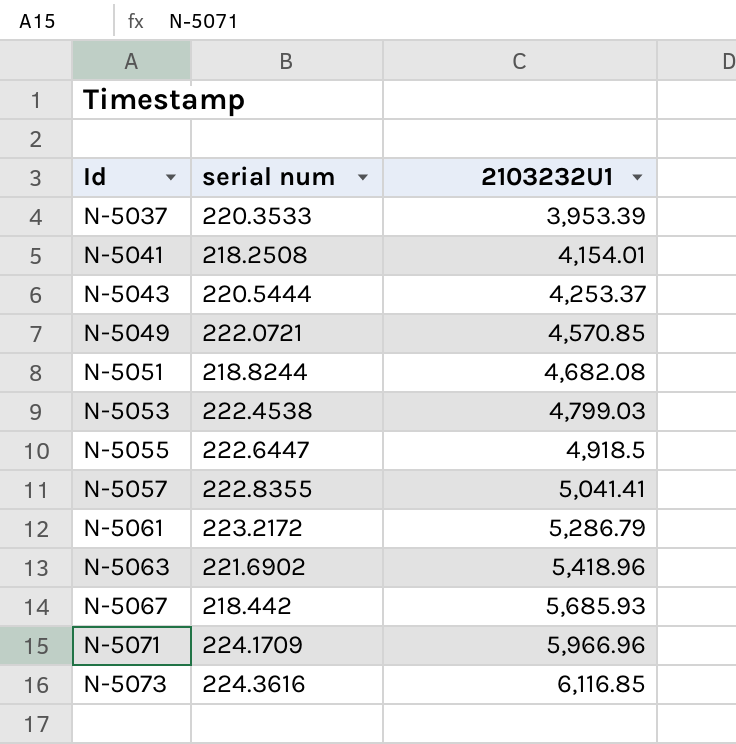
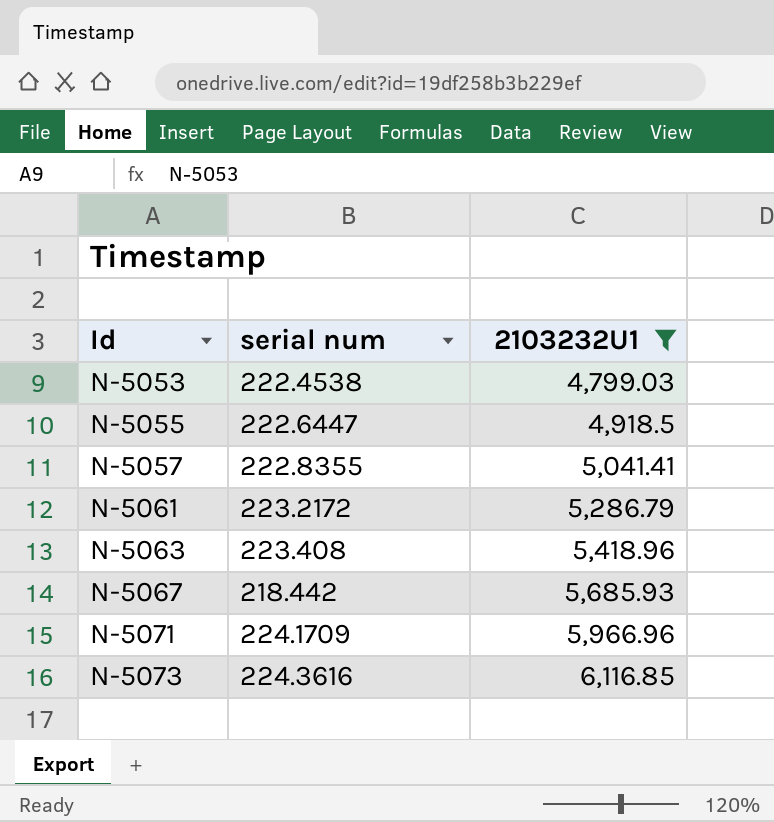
filter: none -> 2103232U1 >= 4,799.03
N-5063 | serial num: 221.6902 -> 223.408

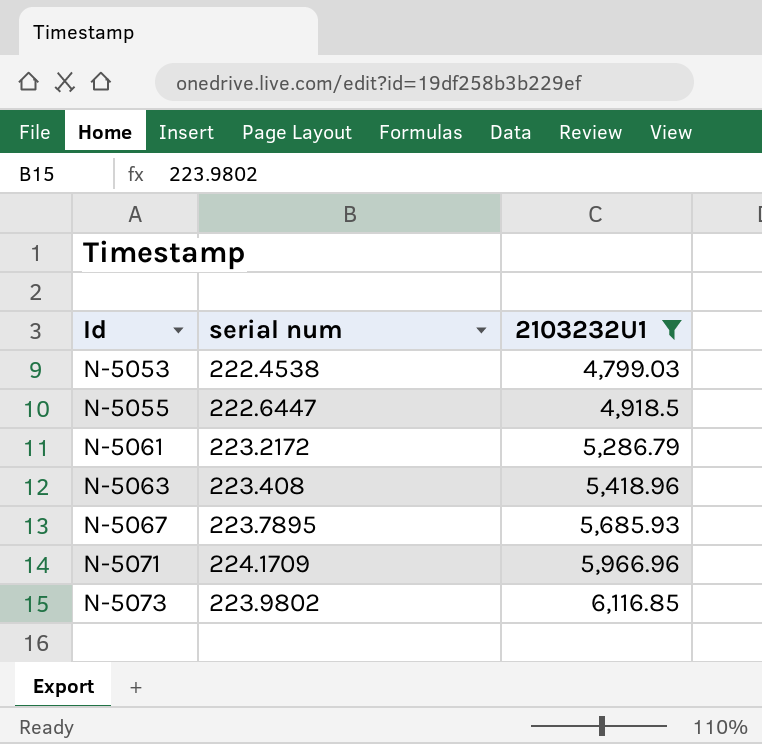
row N-5057: 222.8355 | 5,041.41 -> none
N-5067 | serial num: 218.442 -> 223.7895
N-5073 | serial num: 224.3616 -> 223.9802

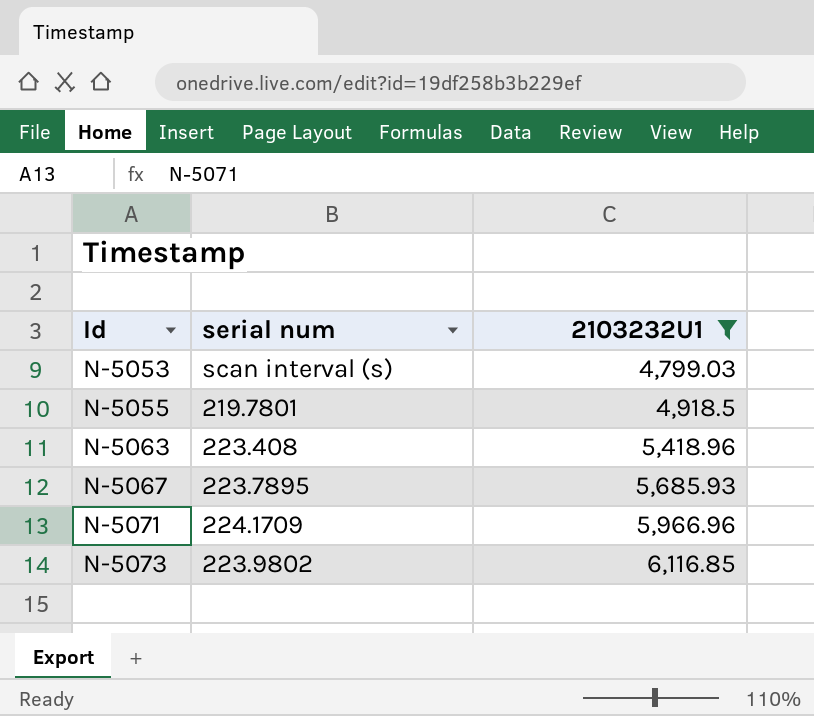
row N-5061: 223.2172 | 5,286.79 -> none
N-5053 | serial num: 222.4538 -> scan interval (s)
N-5055 | serial num: 222.6447 -> 219.7801

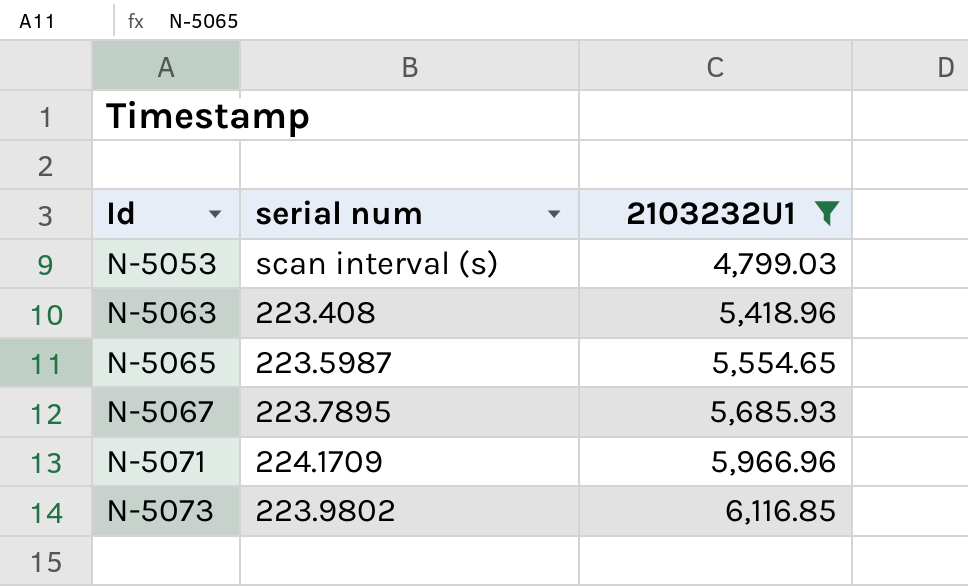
row N-5055: 219.7801 | 4,918.5 -> none
row N-5065: none -> 223.5987 | 5,554.65

